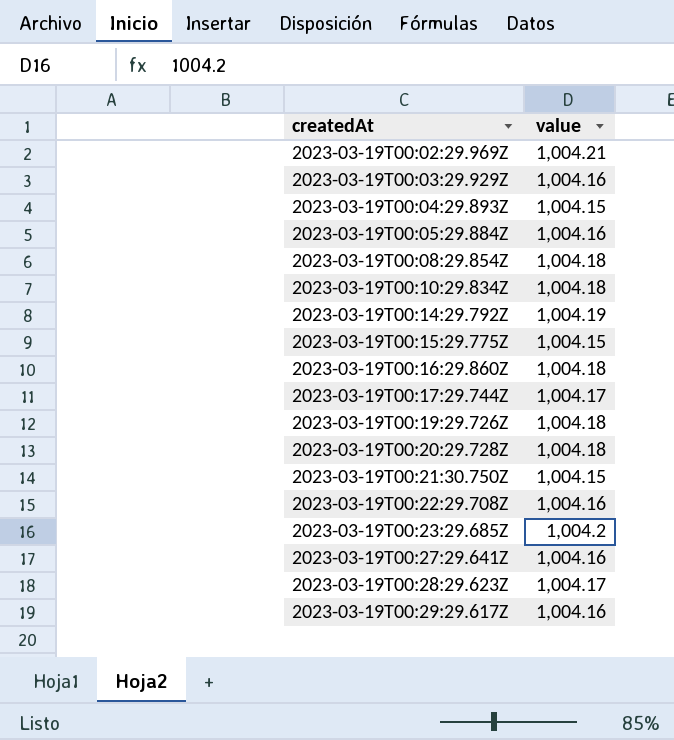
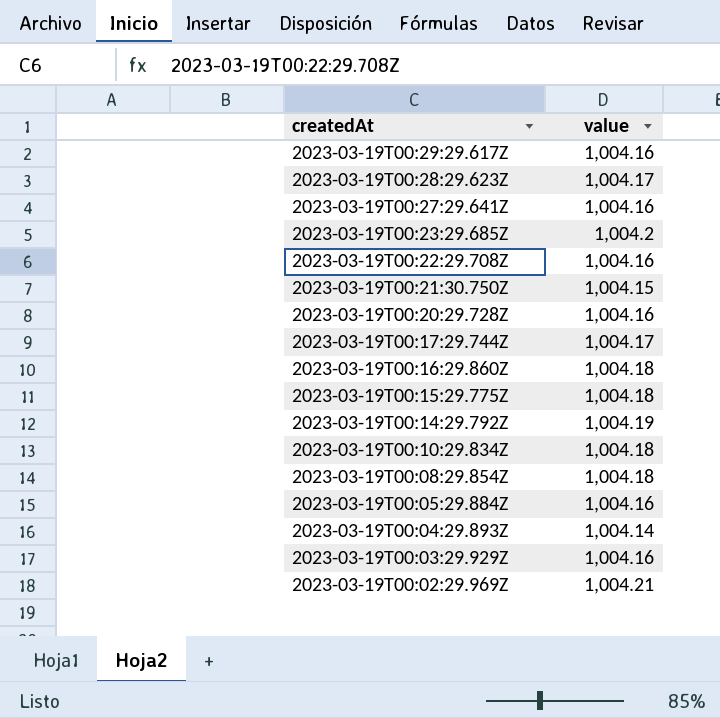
row order: createdAt ascending -> createdAt descending
row 2023-03-19T00:19:29.726Z: 1,004.18 -> none
2023-03-19T00:20:29.728Z | value: 1,004.18 -> 1,004.16
2023-03-19T00:15:29.775Z | value: 1,004.15 -> 1,004.18
2023-03-19T00:04:29.893Z | value: 1,004.15 -> 1,004.14

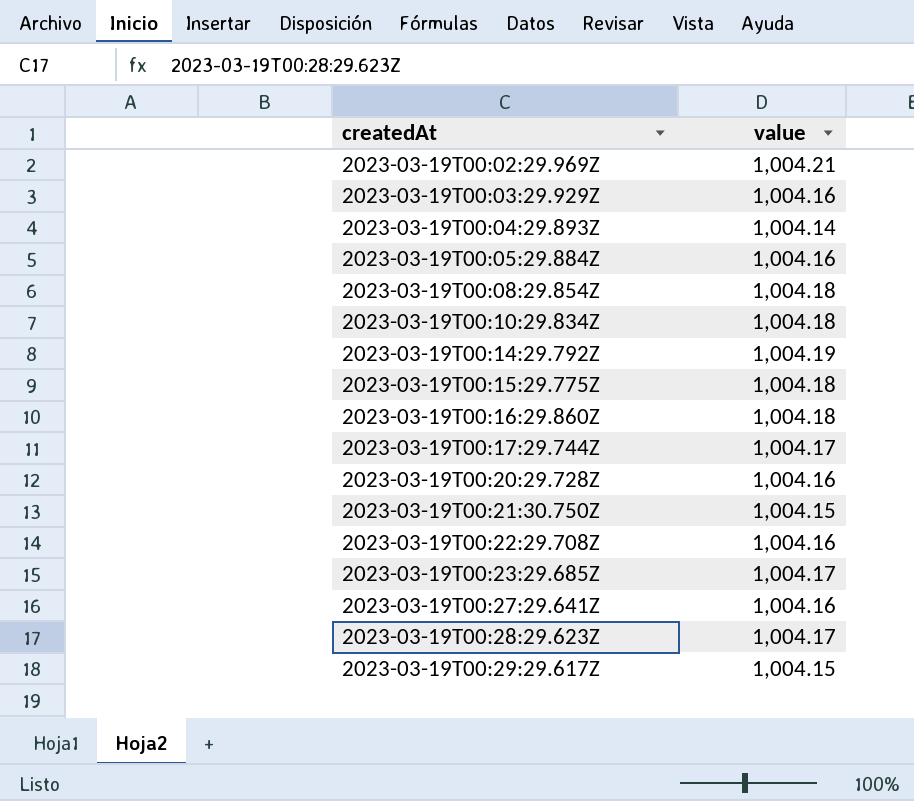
row order: createdAt descending -> createdAt ascending
2023-03-19T00:23:29.685Z | value: 1,004.2 -> 1,004.17
2023-03-19T00:29:29.617Z | value: 1,004.16 -> 1,004.15

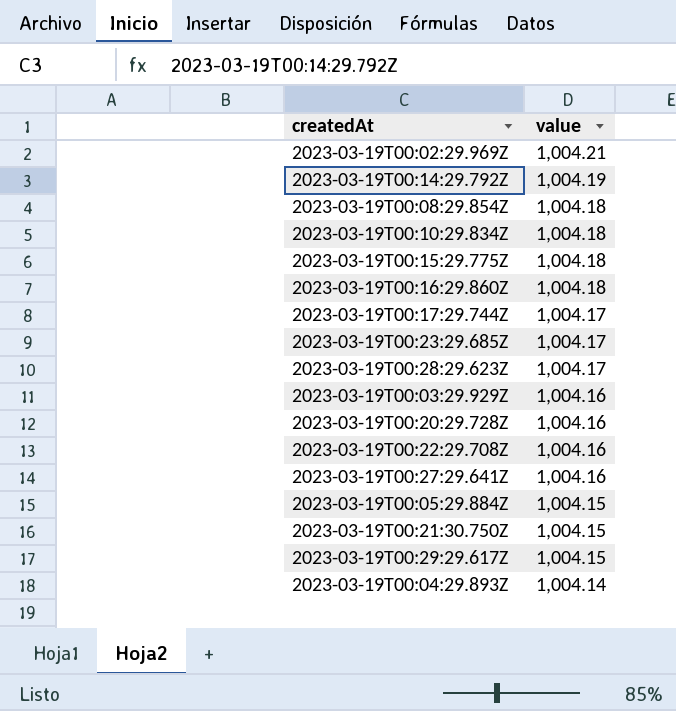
row order: createdAt ascending -> value descending
2023-03-19T00:05:29.884Z | value: 1,004.16 -> 1,004.15

